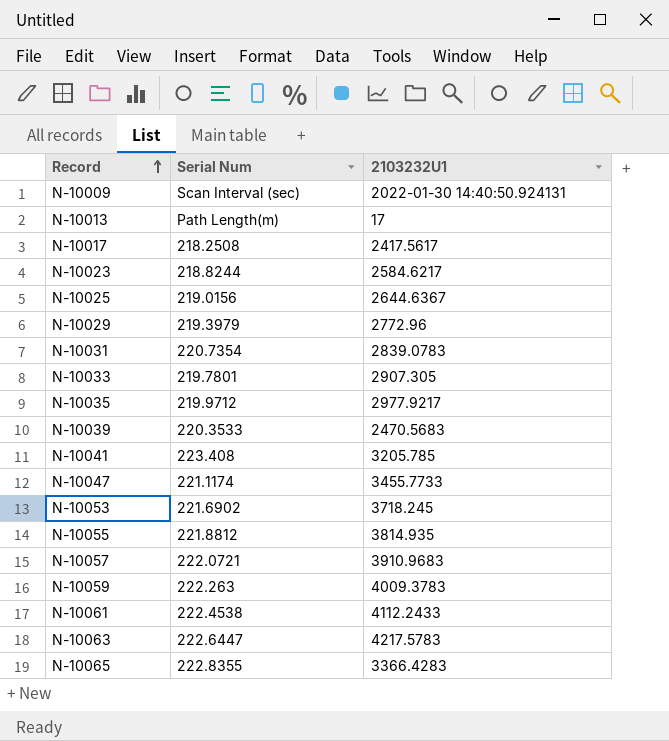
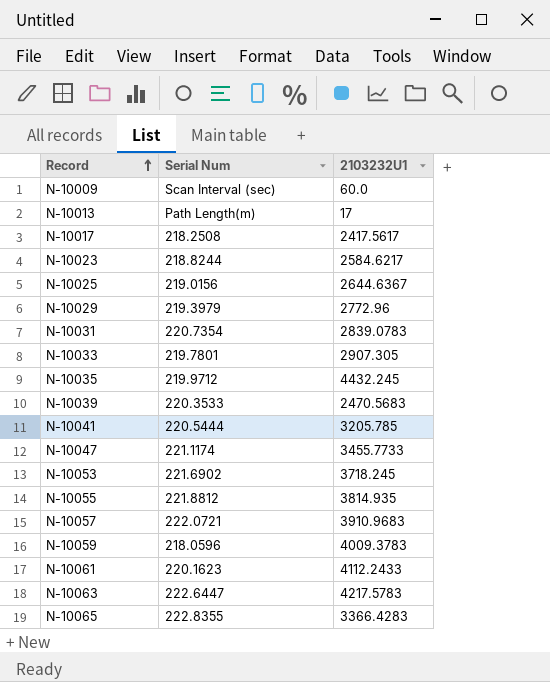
N-10009 | 2103232U1: 2022-01-30 14:40:50.924131 -> 60.0
N-10035 | 2103232U1: 2977.9217 -> 4432.245
N-10041 | Serial Num: 223.408 -> 220.5444
N-10059 | Serial Num: 222.263 -> 218.0596
N-10061 | Serial Num: 222.4538 -> 220.1623

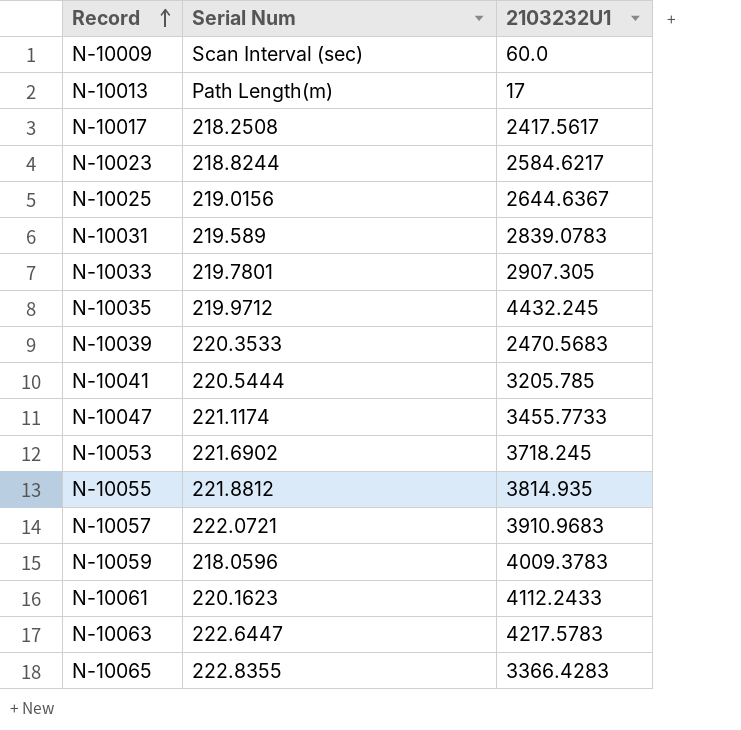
row N-10029: 219.3979 | 2772.96 -> none
N-10031 | Serial Num: 220.7354 -> 219.589

